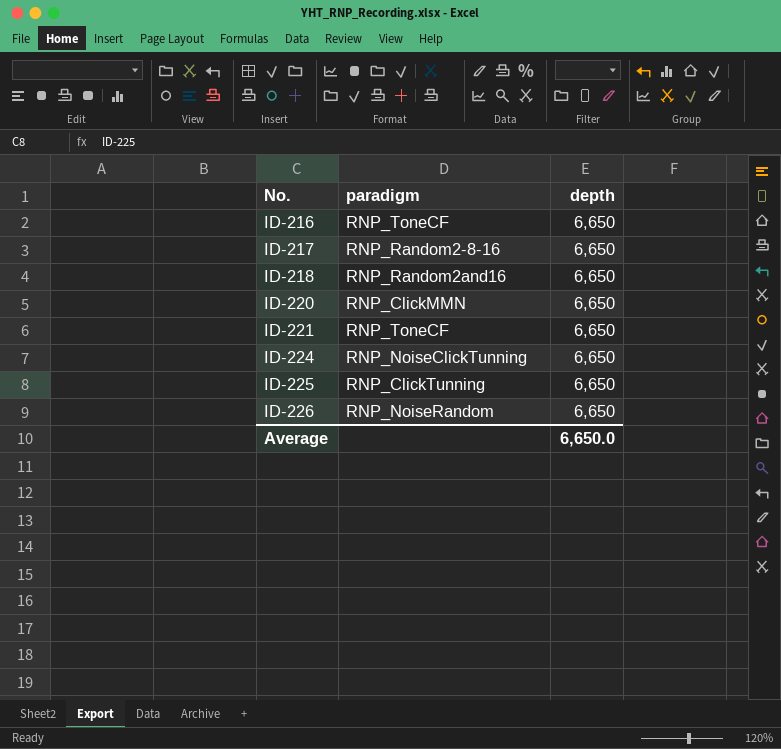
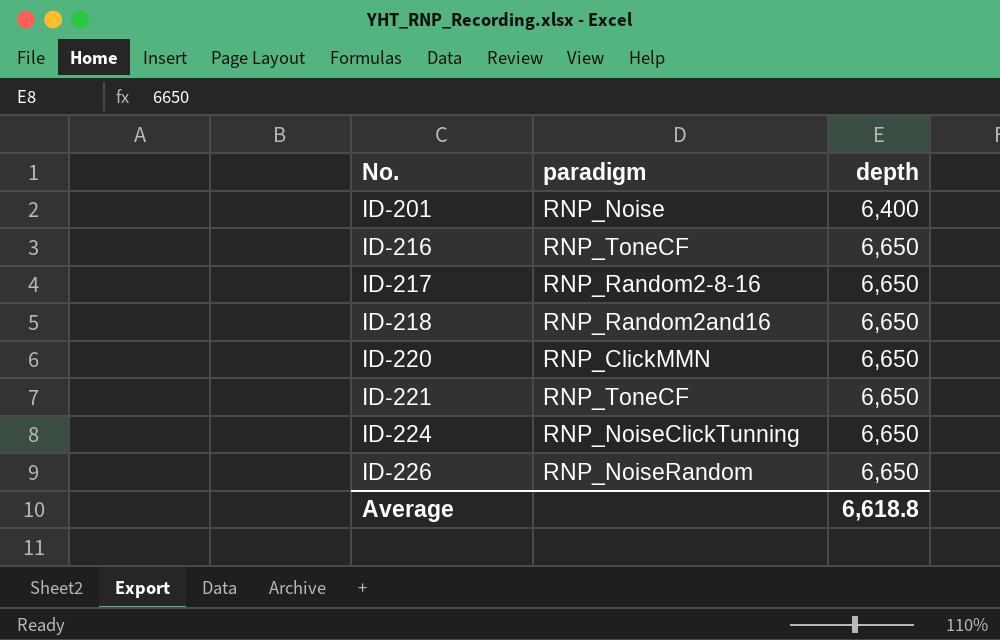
row ID-225: RNP_ClickTunning | 6,650 -> none
row ID-201: none -> RNP_Noise | 6,400
Average | depth: 6,650.0 -> 6,618.8

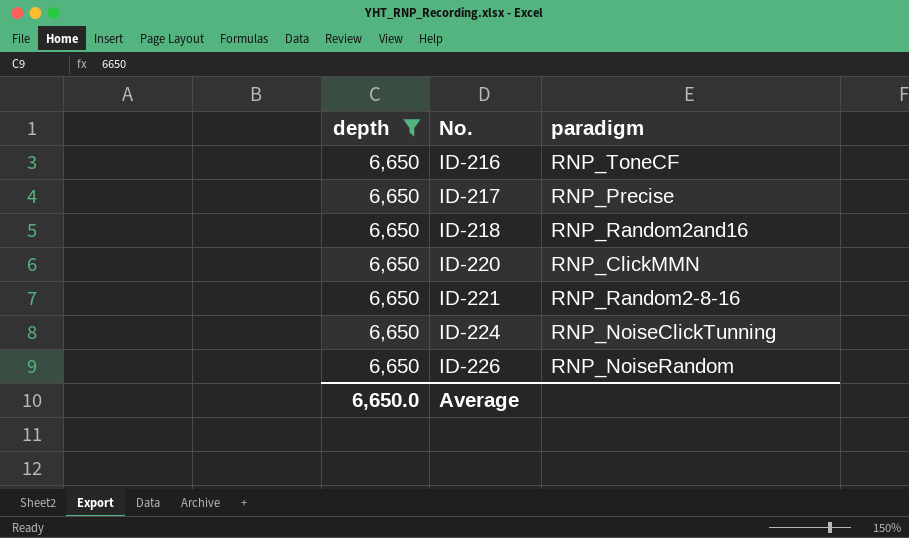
filter: none -> depth = 6,650
column depth | position: 3 -> 1
ID-217 | paradigm: RNP_Random2-8-16 -> RNP_Precise
ID-221 | paradigm: RNP_ToneCF -> RNP_Random2-8-16
Average | depth: 6,618.8 -> 6,650.0

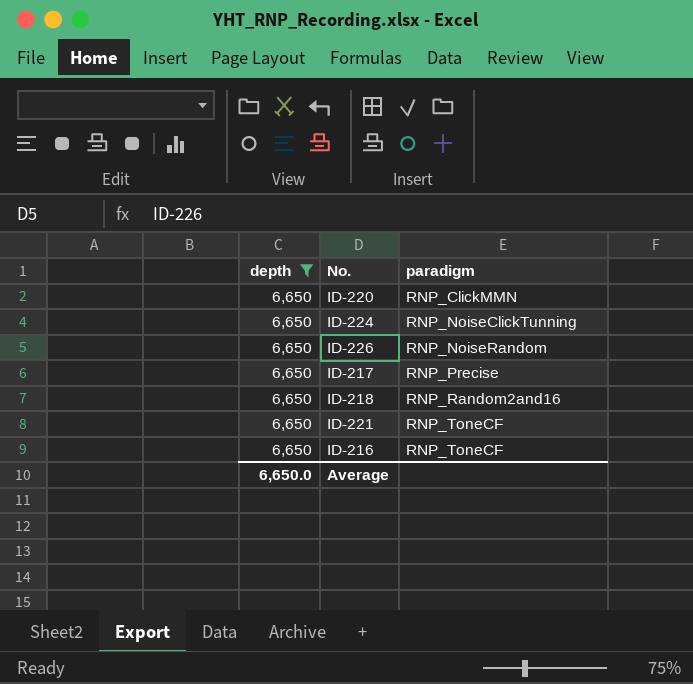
row order: No. ascending -> paradigm ascending
ID-221 | paradigm: RNP_Random2-8-16 -> RNP_ToneCF

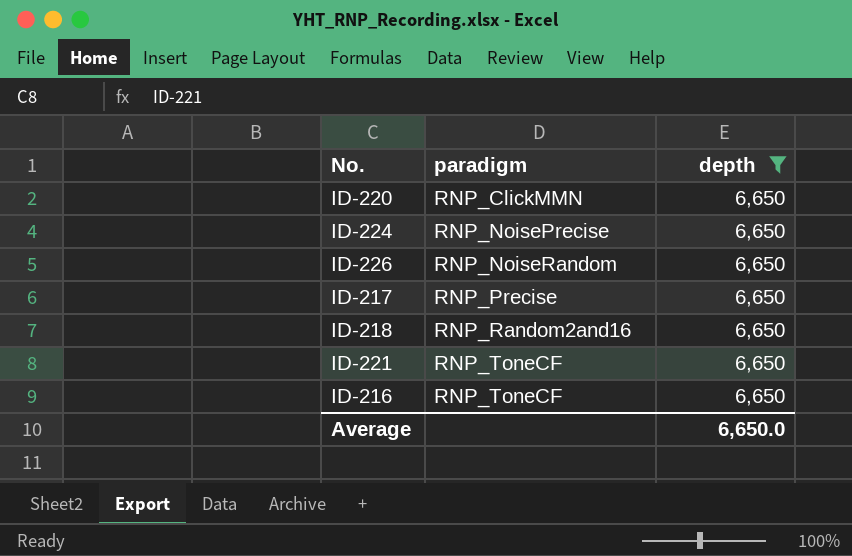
column depth | position: 1 -> 3
ID-224 | paradigm: RNP_NoiseClickTunning -> RNP_NoisePrecise

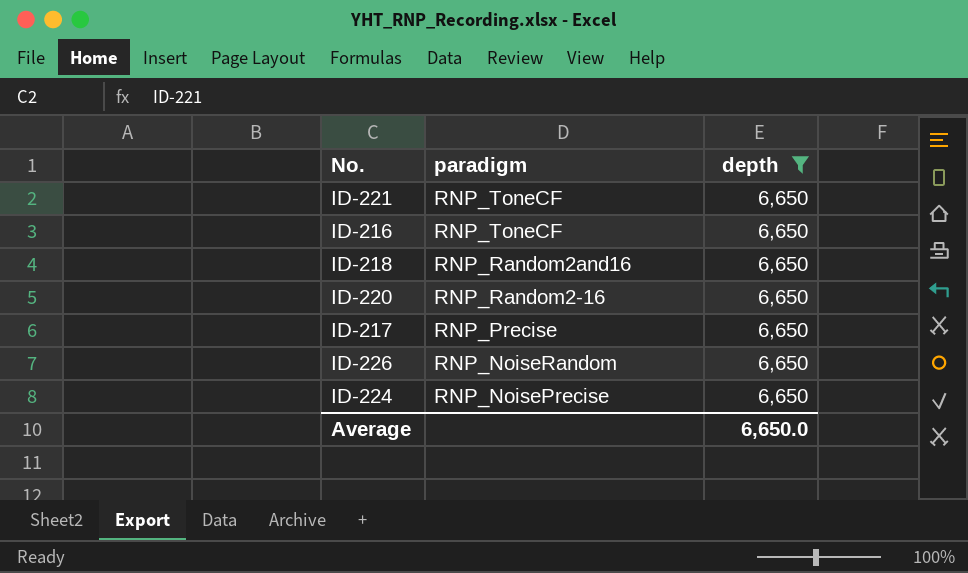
row order: paradigm ascending -> paradigm descending
ID-220 | paradigm: RNP_ClickMMN -> RNP_Random2-16

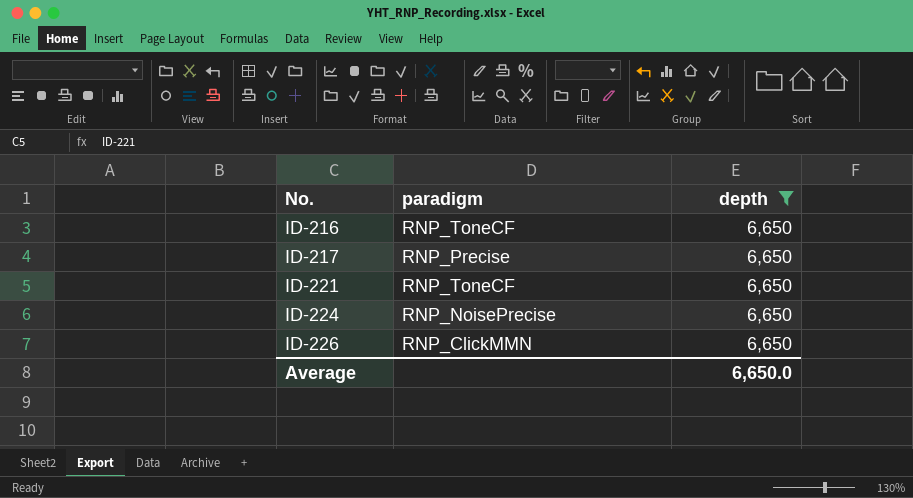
row order: paradigm descending -> No. ascending
row ID-218: RNP_Random2and16 | 6,650 -> none
row ID-220: RNP_Random2-16 | 6,650 -> none
ID-226 | paradigm: RNP_NoiseRandom -> RNP_ClickMMN

